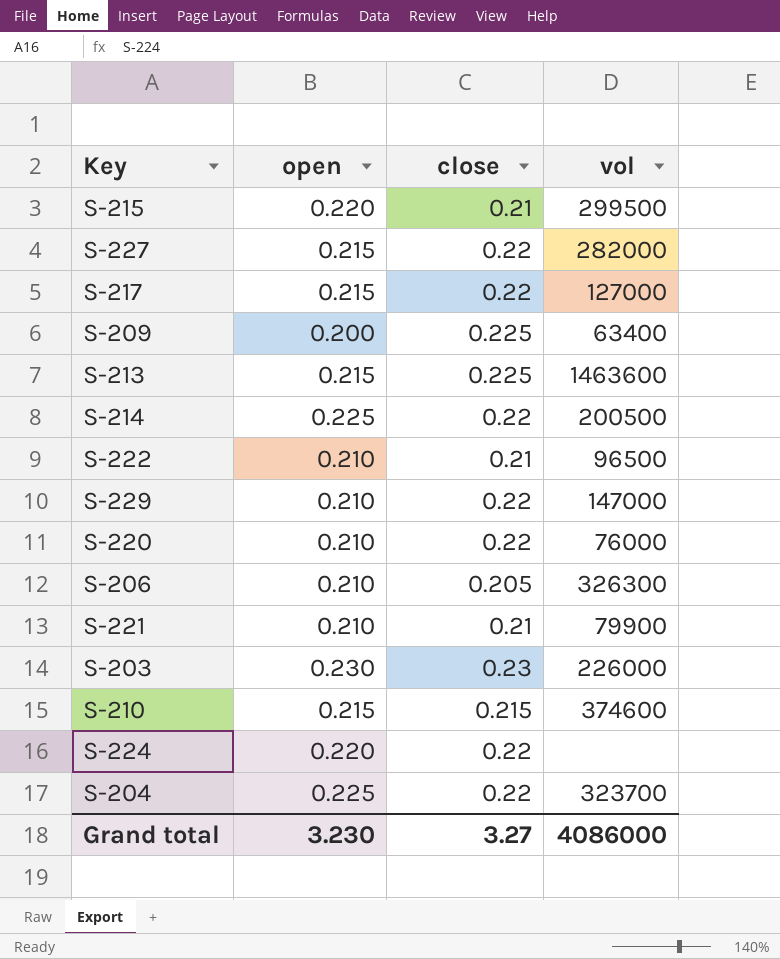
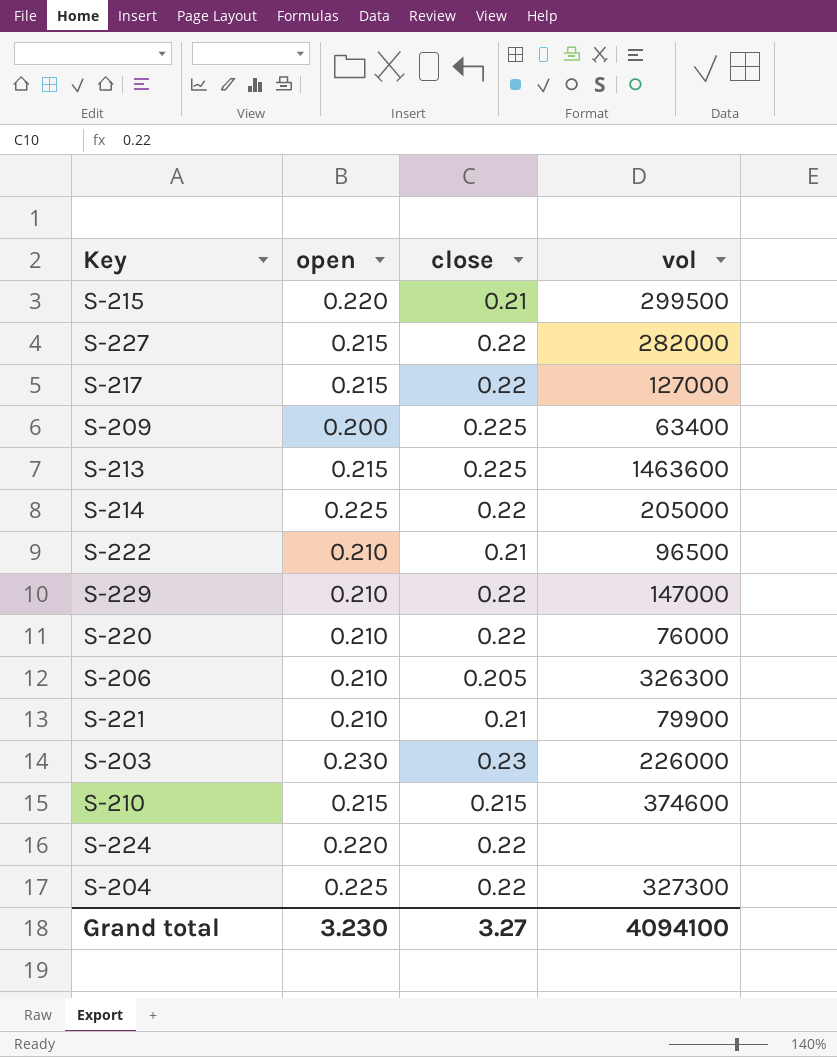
S-214 | vol: 200500 -> 205000
S-204 | vol: 323700 -> 327300
Grand total | vol: 4086000 -> 4094100

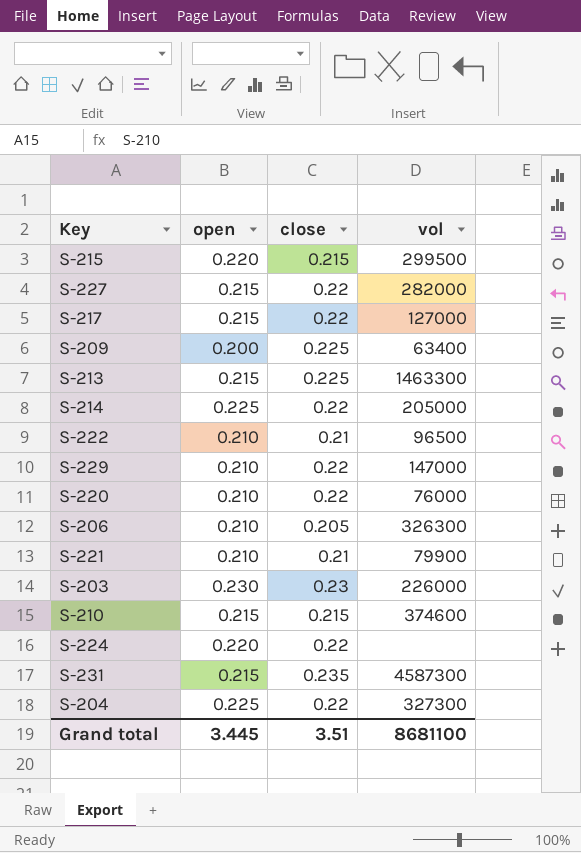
S-215 | close: 0.21 -> 0.215
S-213 | vol: 1463600 -> 1463300
row S-231: none -> 0.215 | 0.235 | 4587300
Grand total | open: 3.230 -> 3.445
Grand total | close: 3.27 -> 3.51
Grand total | vol: 4094100 -> 8681100

